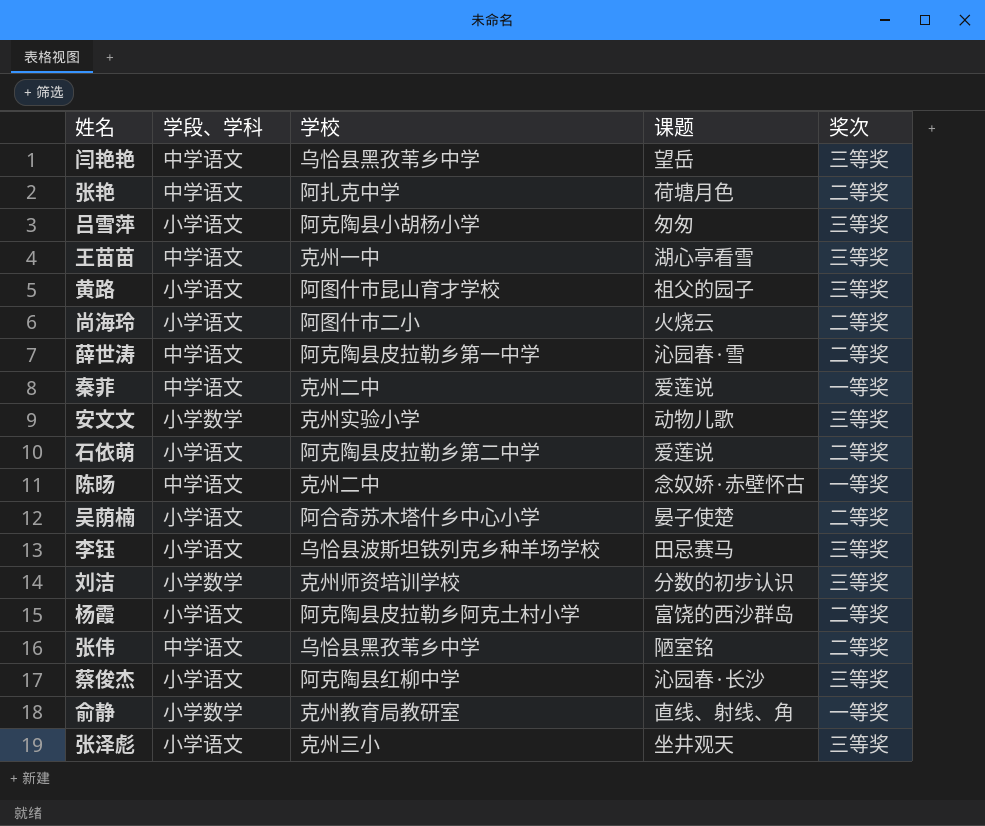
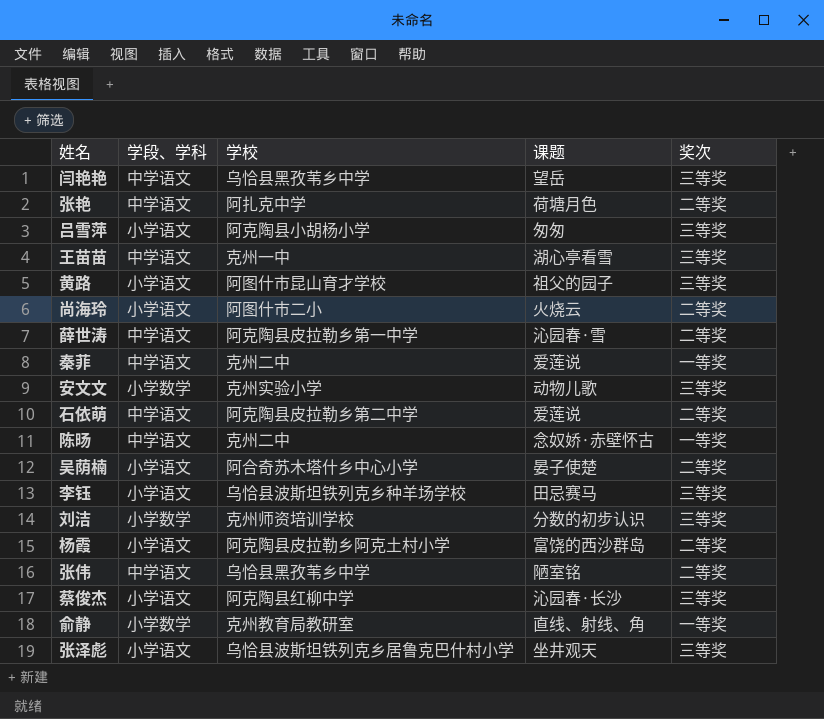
石依萌 | 学段、学科: 小学语文 -> 中学语文
张泽彪 | 学校: 克州三小 -> 乌恰县波斯坦铁列克乡居鲁克巴什村小学

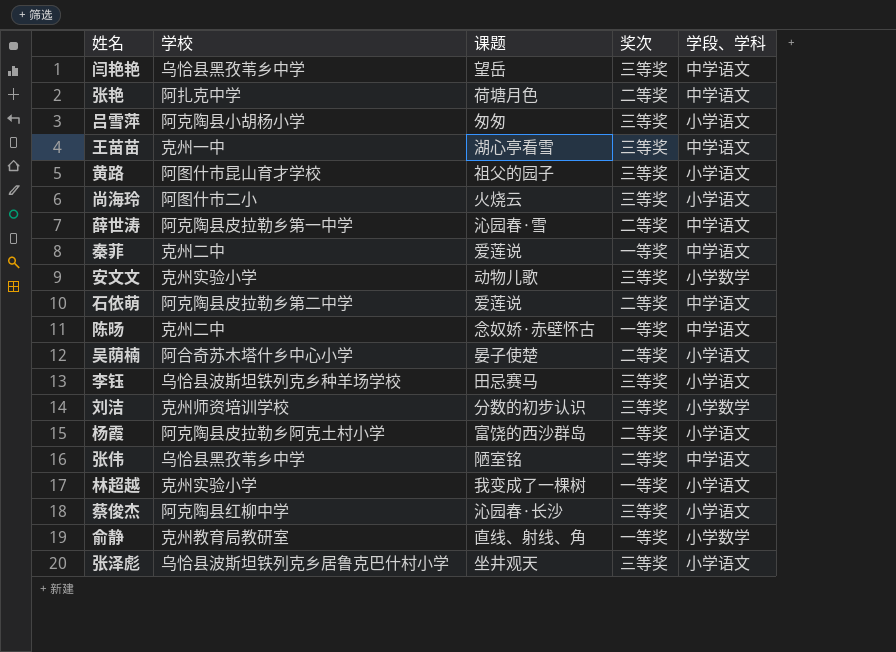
column 学段、学科 | position: 2 -> 5
尚海玲 | 奖次: 二等奖 -> 三等奖
row 林超越: none -> 克州实验小学 | 我变成了一棵树 | 一等奖 | 小学语文

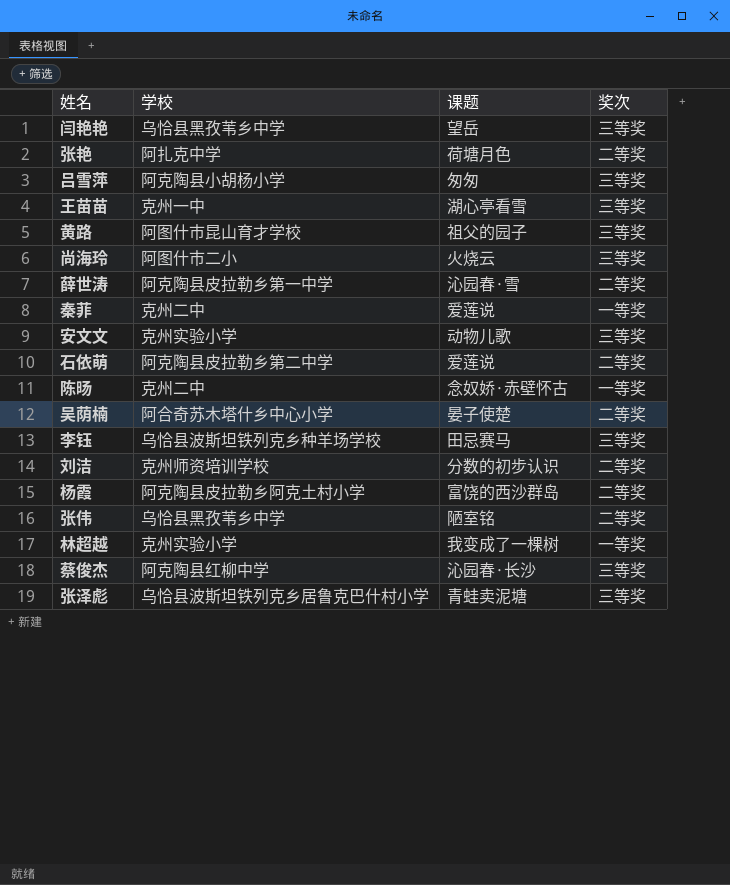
column 学段、学科 | position: 5 -> none
row 俞静: 克州教育局教研室 | 直线、射线、角 | 一等奖 | 小学数学 -> none
刘洁 | 奖次: 三等奖 -> 二等奖
张泽彪 | 课题: 坐井观天 -> 青蛙卖泥塘

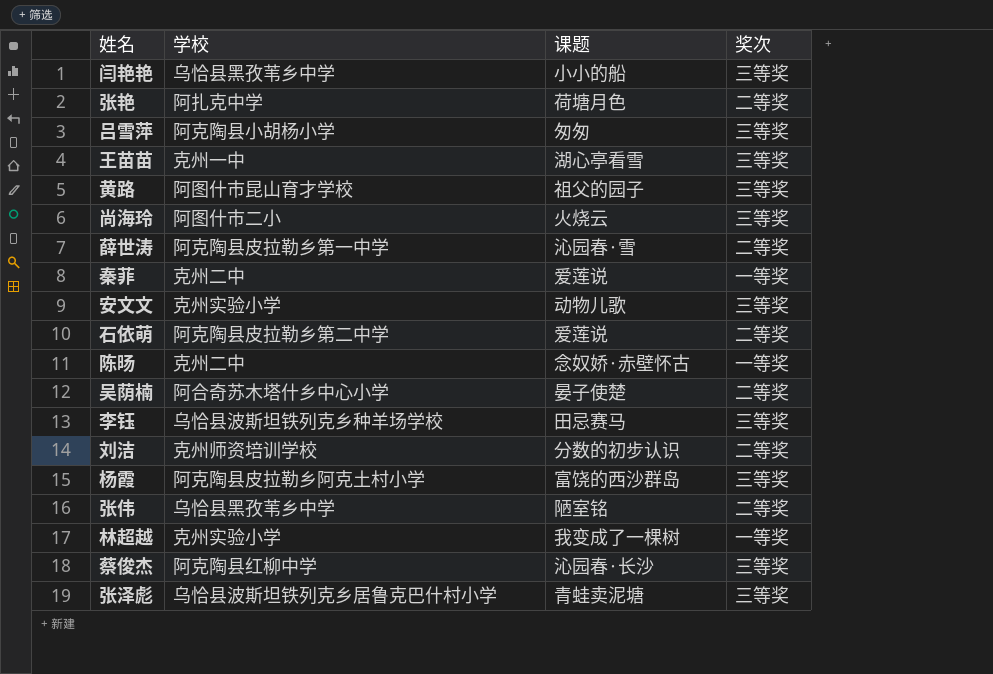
闫艳艳 | 课题: 望岳 -> 小小的船
杨霞 | 奖次: 二等奖 -> 三等奖

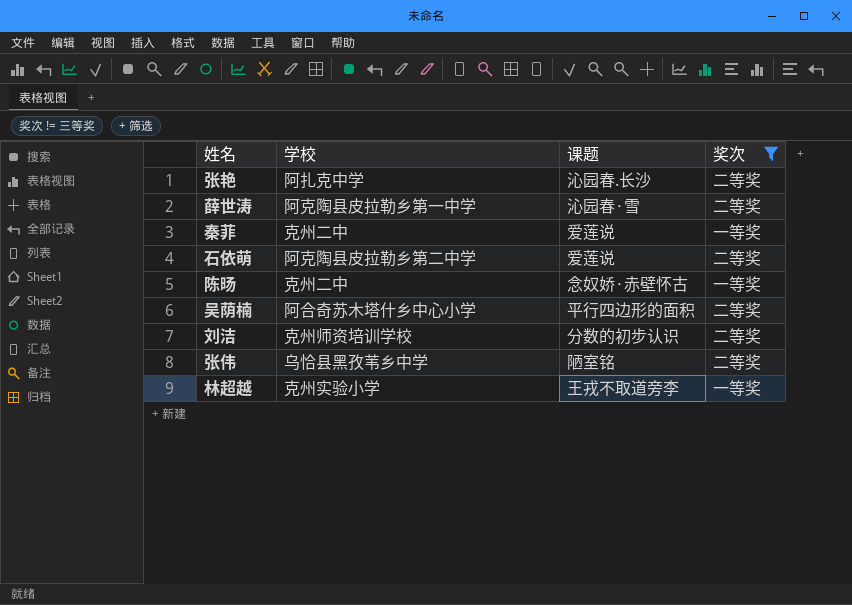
filter: none -> 奖次 != 三等奖
张艳 | 课题: 荷塘月色 -> 沁园春.长沙
吴荫楠 | 课题: 晏子使楚 -> 平行四边形的面积
林超越 | 课题: 我变成了一棵树 -> 王戎不取道旁李

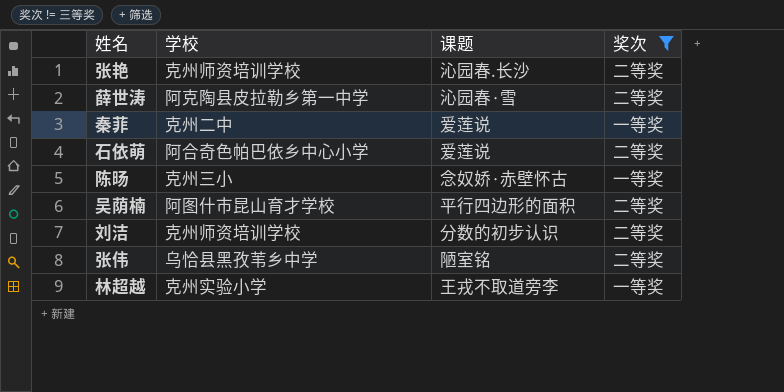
张艳 | 学校: 阿扎克中学 -> 克州师资培训学校
石依萌 | 学校: 阿克陶县皮拉勒乡第二中学 -> 阿合奇色帕巴依乡中心小学
陈旸 | 学校: 克州二中 -> 克州三小
吴荫楠 | 学校: 阿合奇苏木塔什乡中心小学 -> 阿图什市昆山育才学校

